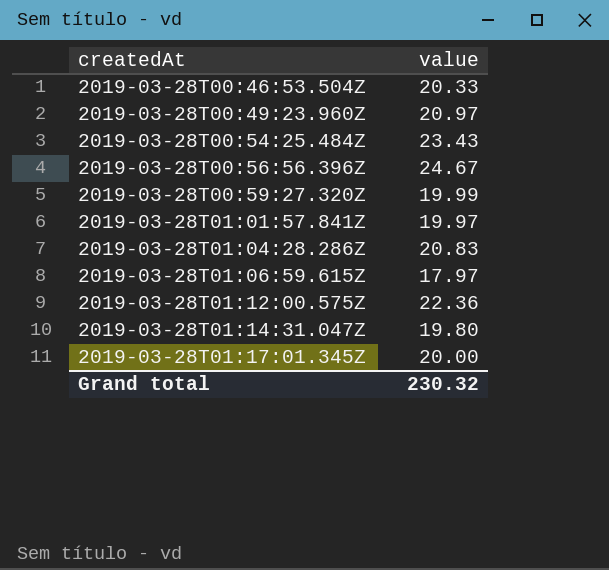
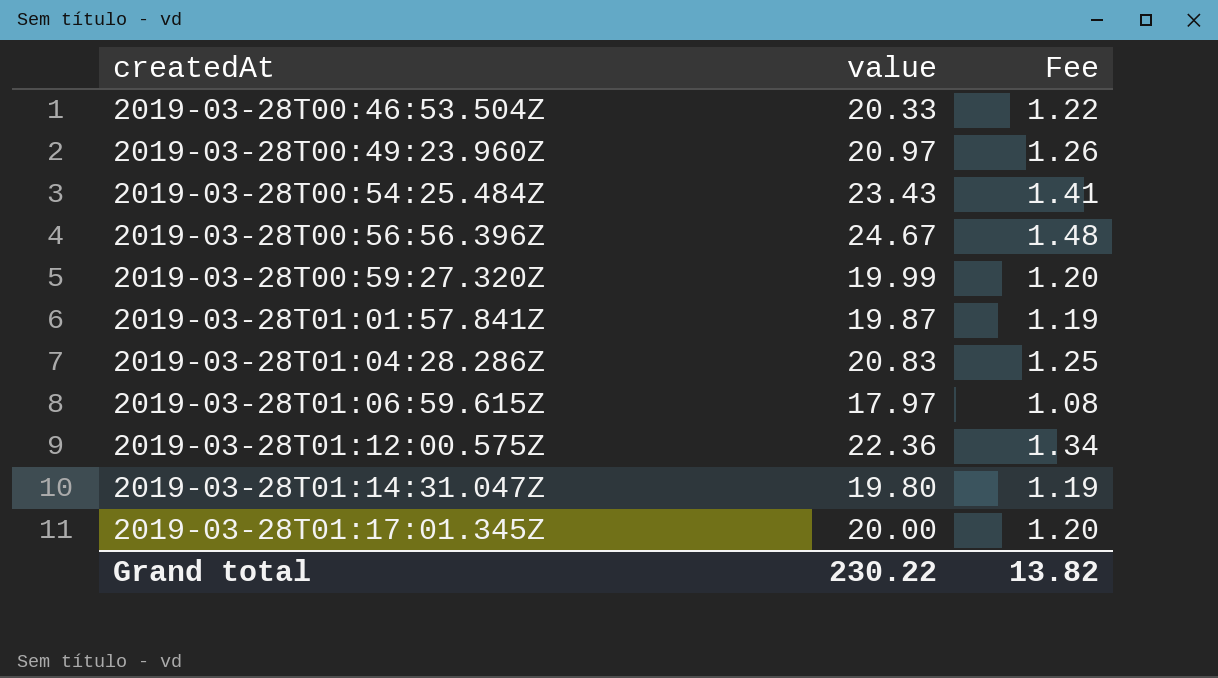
column Fee | formula: none -> [value] * 0.06
2019-03-28T01:01:57.841Z | value: 19.97 -> 19.87
Grand total | value: 230.32 -> 230.22

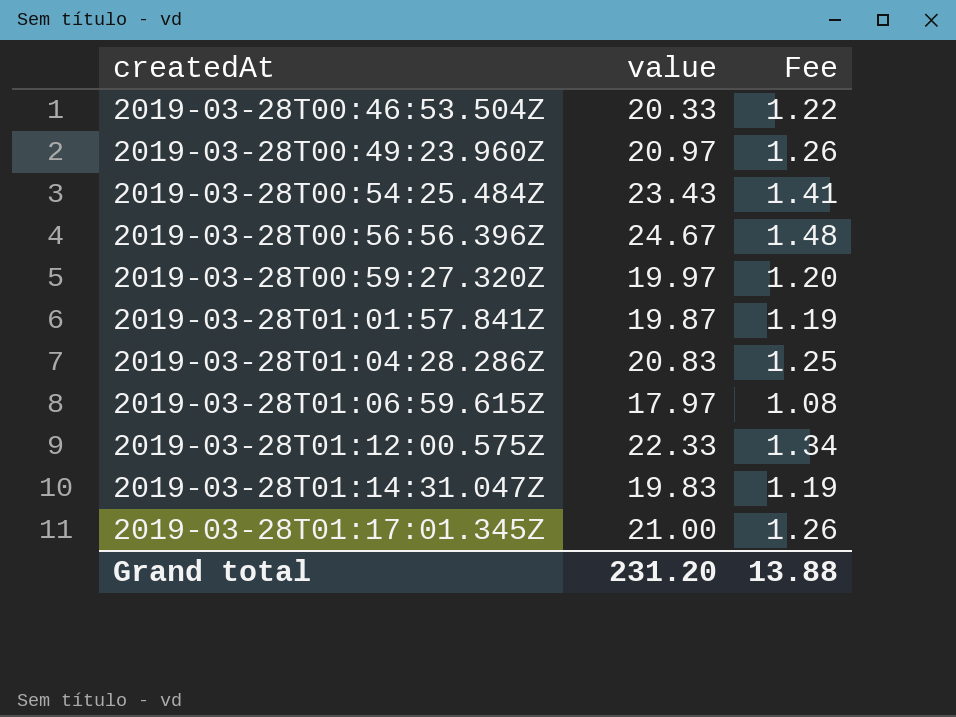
2019-03-28T00:59:27.320Z | value: 19.99 -> 19.97
2019-03-28T01:12:00.575Z | value: 22.36 -> 22.33
2019-03-28T01:14:31.047Z | value: 19.80 -> 19.83
2019-03-28T01:17:01.345Z | value: 20.00 -> 21.00
2019-03-28T01:17:01.345Z | Fee: 1.20 -> 1.26
Grand total | value: 230.22 -> 231.20
Grand total | Fee: 13.82 -> 13.88

